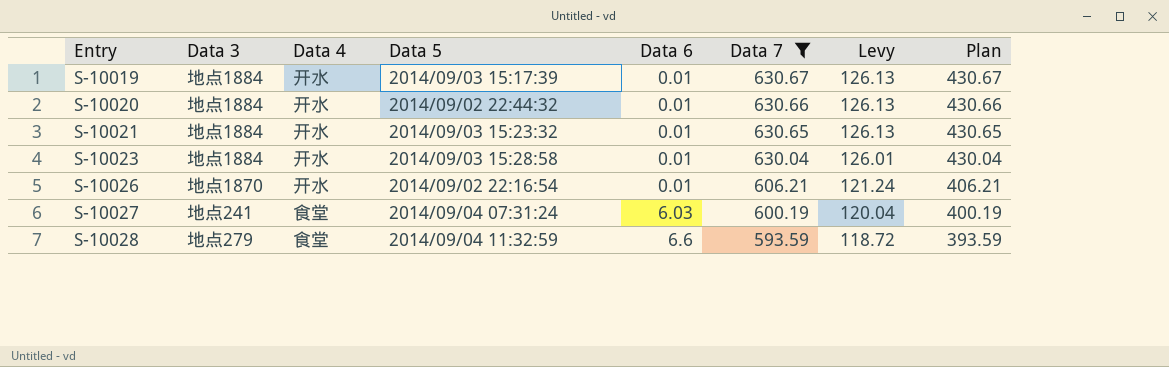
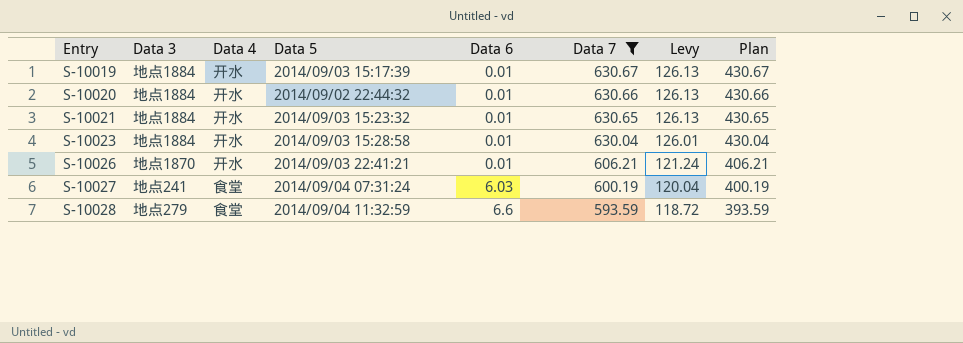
S-10026 | Data 5: 2014/09/02 22:16:54 -> 2014/09/03 22:41:21

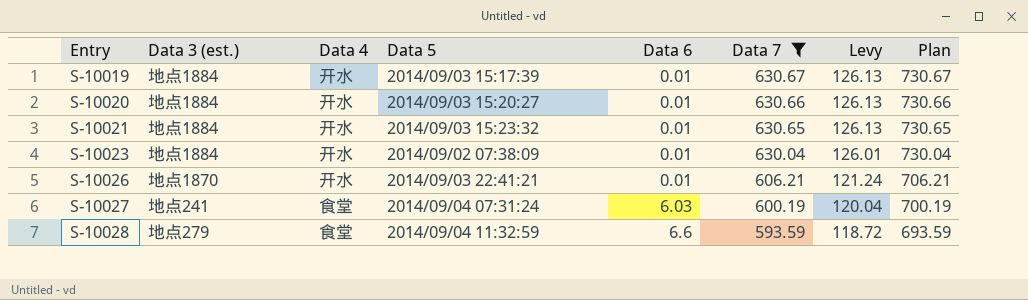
column name: Data 3 -> Data 3 (est.)
column Plan | formula: [Data 7] - 200 -> [Data 7] + 100
S-10020 | Data 5: 2014/09/02 22:44:32 -> 2014/09/03 15:20:27
S-10023 | Data 5: 2014/09/03 15:28:58 -> 2014/09/02 07:38:09

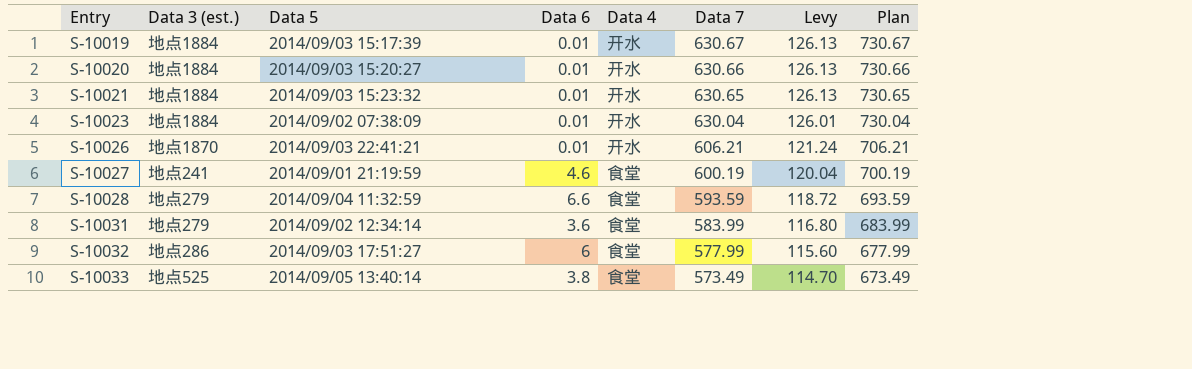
filter: Data 7 >= 593.59 -> none
column Data 4 | position: 3 -> 5
S-10027 | Data 5: 2014/09/04 07:31:24 -> 2014/09/01 21:19:59
S-10027 | Data 6: 6.03 -> 4.6

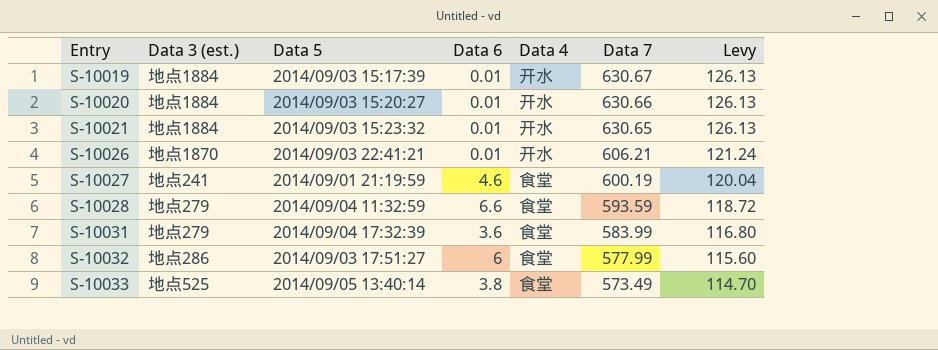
column Plan | formula: [Data 7] + 100 -> none
row S-10023: 地点1884 | 2014/09/02 07:38:09 | 0.01 | 开水 | 630.04 | 126.01 | 730.04 -> none
S-10031 | Data 5: 2014/09/02 12:34:14 -> 2014/09/04 17:32:39

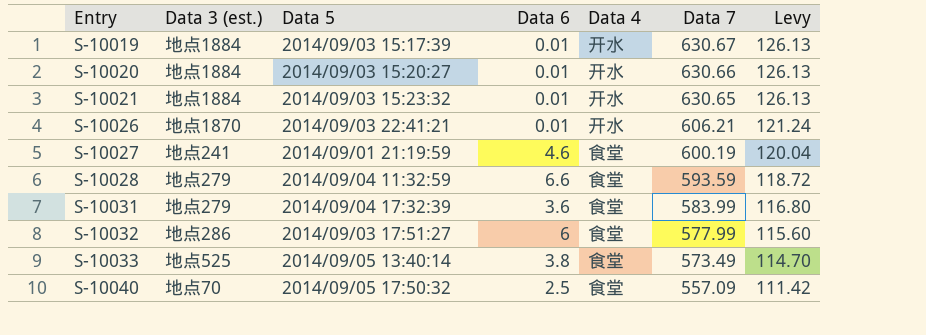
row S-10040: none -> 地点70 | 2014/09/05 17:50:32 | 2.5 | 食堂 | 557.09 | 111.42

